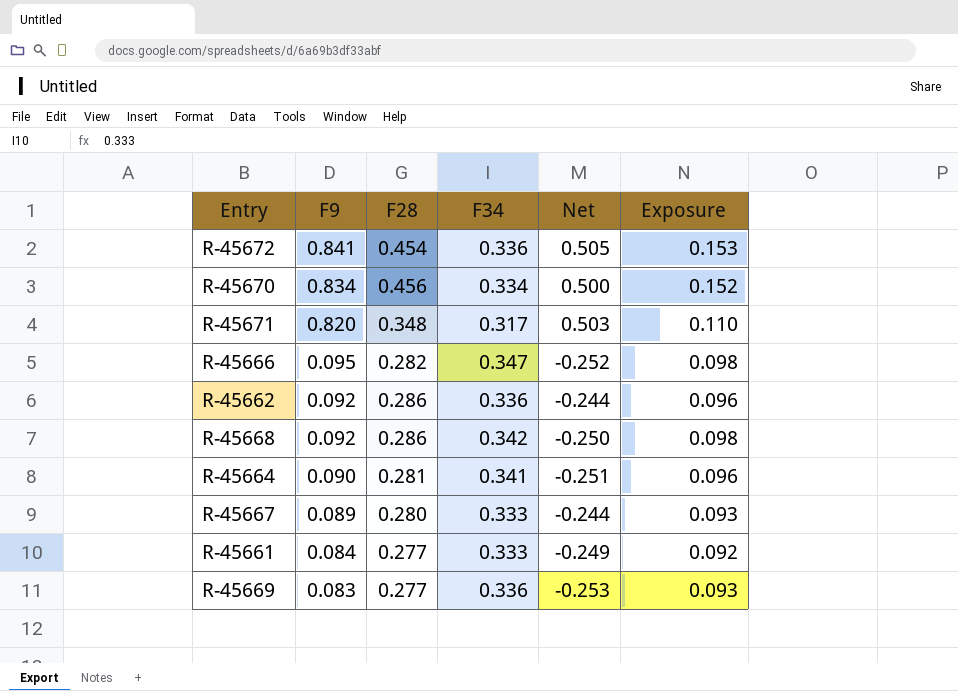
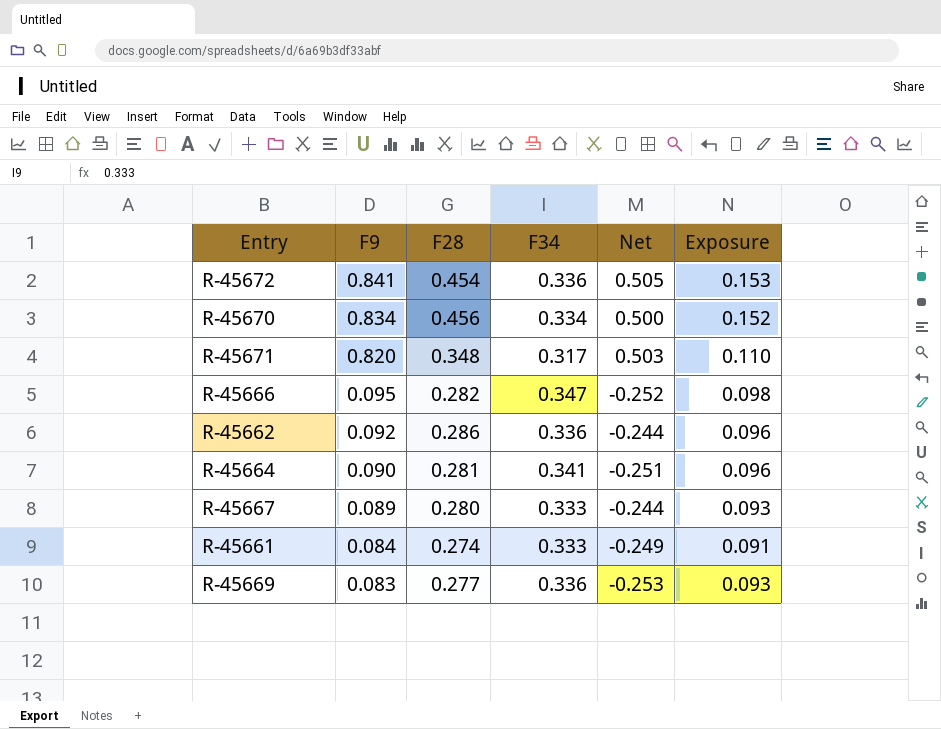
row R-45668: 0.092 | 0.286 | 0.342 | -0.250 | 0.098 -> none
R-45661 | F28: 0.277 -> 0.274
R-45661 | Exposure: 0.092 -> 0.091

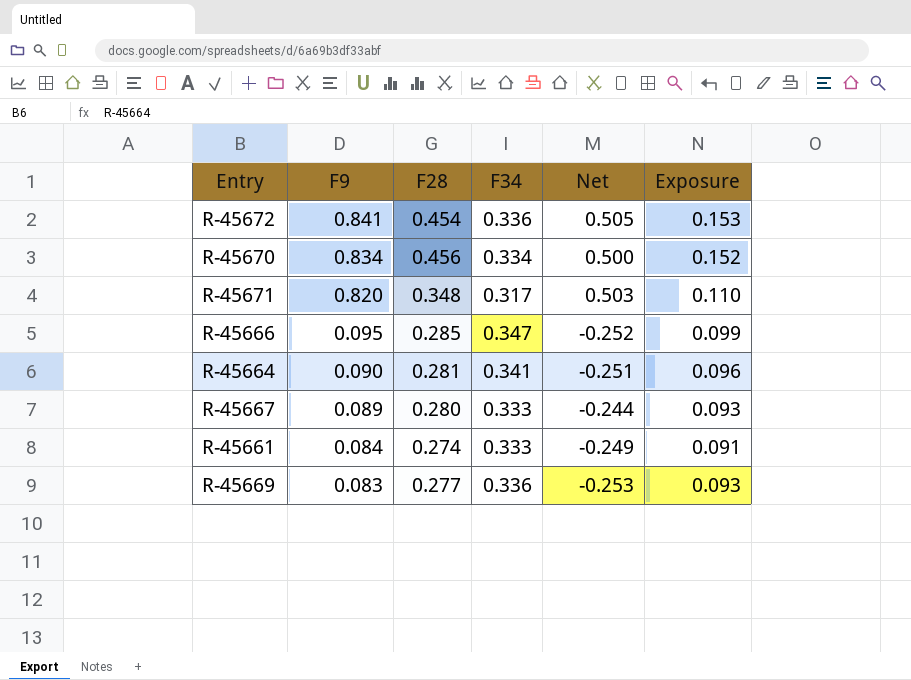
row R-45662: 0.092 | 0.286 | 0.336 | -0.244 | 0.096 -> none
R-45666 | F28: 0.282 -> 0.285
R-45666 | Exposure: 0.098 -> 0.099

